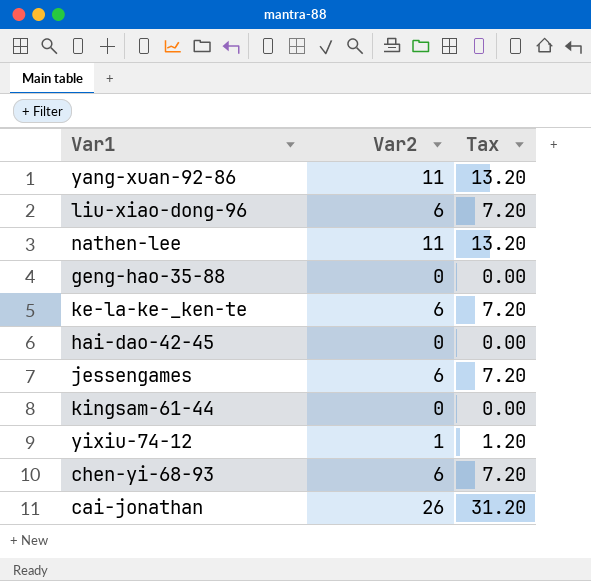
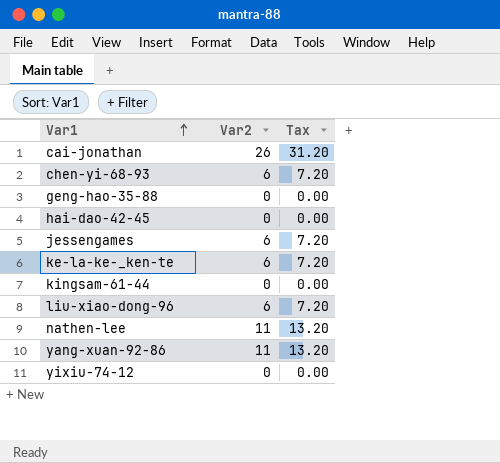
row order: none -> Var1 ascending
yixiu-74-12 | Var2: 1 -> 0
yixiu-74-12 | Tax: 1.20 -> 0.00

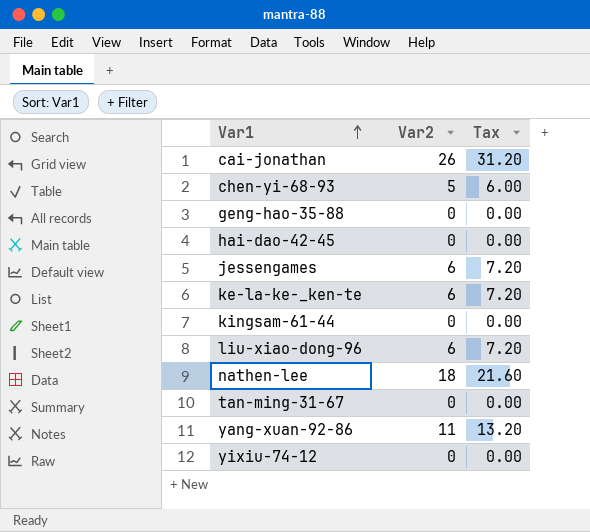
chen-yi-68-93 | Var2: 6 -> 5
chen-yi-68-93 | Tax: 7.20 -> 6.00
nathen-lee | Var2: 11 -> 18
nathen-lee | Tax: 13.20 -> 21.60
row tan-ming-31-67: none -> 0 | 0.00

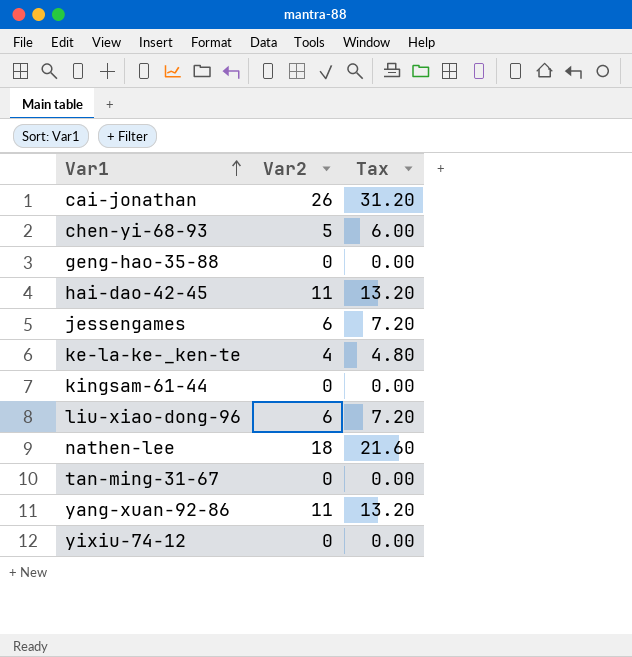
hai-dao-42-45 | Var2: 0 -> 11
hai-dao-42-45 | Tax: 0.00 -> 13.20
ke-la-ke-_ken-te | Var2: 6 -> 4
ke-la-ke-_ken-te | Tax: 7.20 -> 4.80

